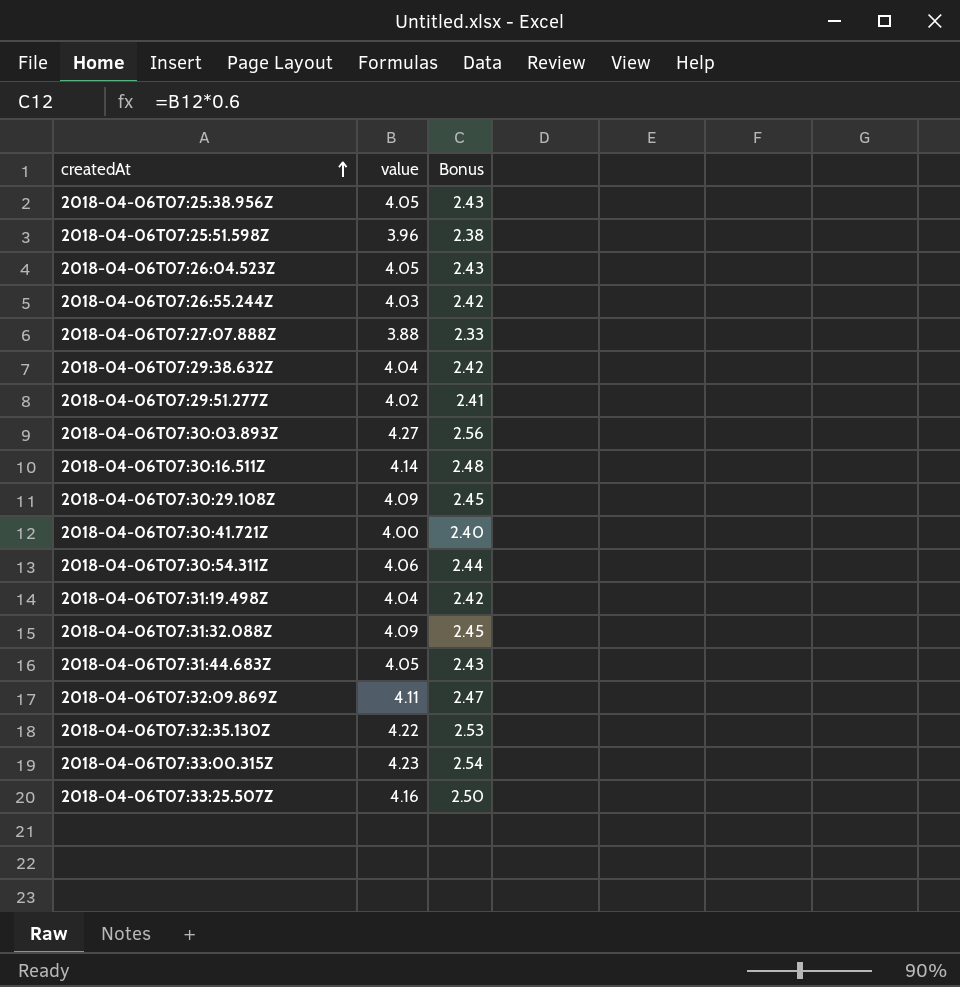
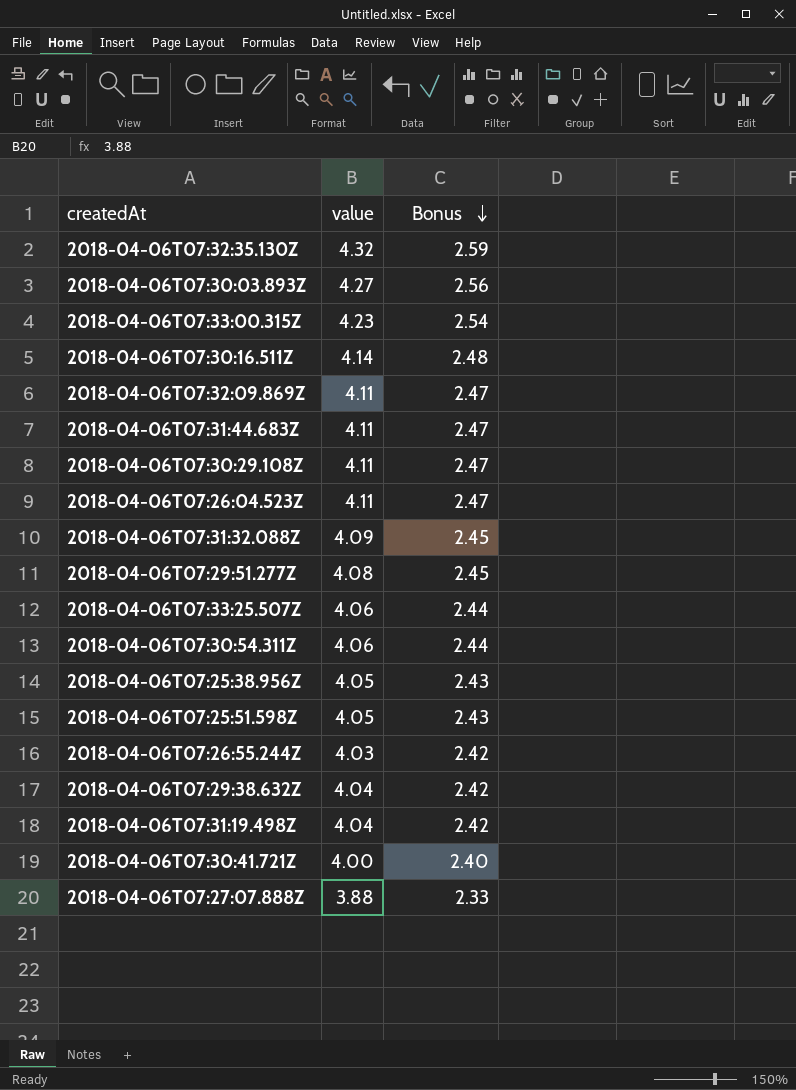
row order: createdAt ascending -> Bonus descending
2018-04-06T07:32:35.130Z | value: 4.22 -> 4.32
2018-04-06T07:32:35.130Z | Bonus: 2.53 -> 2.59
2018-04-06T07:31:44.683Z | value: 4.05 -> 4.11
2018-04-06T07:31:44.683Z | Bonus: 2.43 -> 2.47
2018-04-06T07:30:29.108Z | value: 4.09 -> 4.11
2018-04-06T07:30:29.108Z | Bonus: 2.45 -> 2.47
2018-04-06T07:26:04.523Z | value: 4.05 -> 4.11
2018-04-06T07:26:04.523Z | Bonus: 2.43 -> 2.47
2018-04-06T07:29:51.277Z | value: 4.02 -> 4.08
2018-04-06T07:29:51.277Z | Bonus: 2.41 -> 2.45
2018-04-06T07:33:25.507Z | value: 4.16 -> 4.06
2018-04-06T07:33:25.507Z | Bonus: 2.50 -> 2.44
2018-04-06T07:25:51.598Z | value: 3.96 -> 4.05
2018-04-06T07:25:51.598Z | Bonus: 2.38 -> 2.43

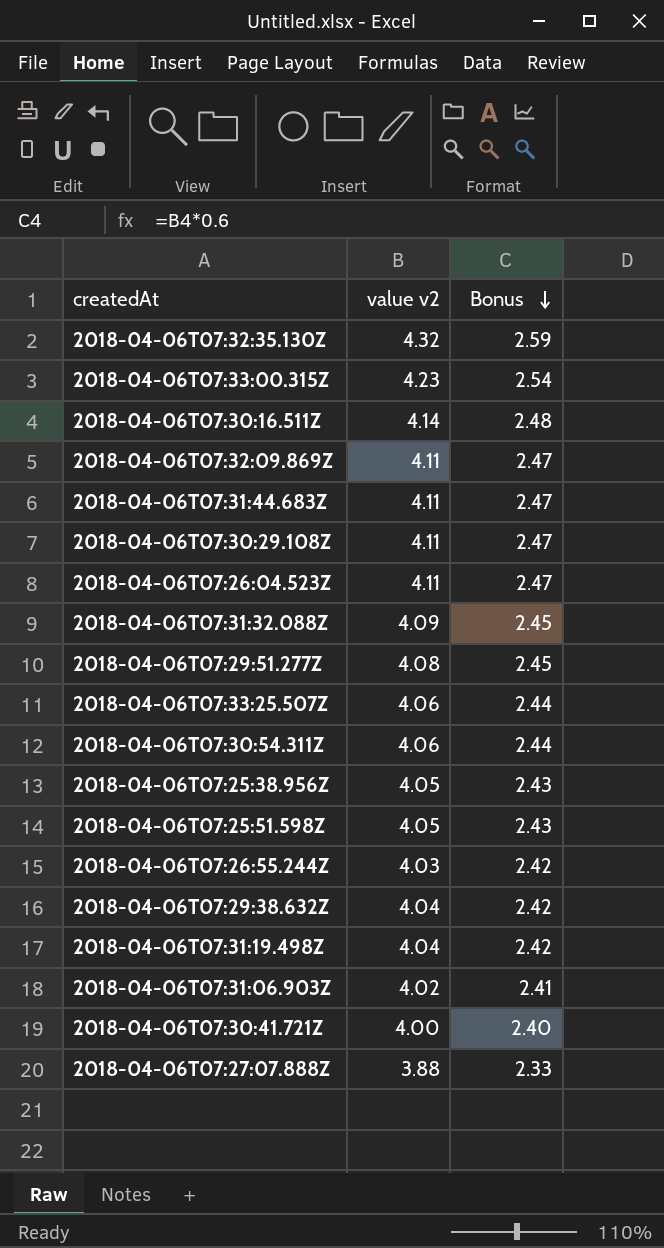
column name: value -> value v2
row 2018-04-06T07:30:03.893Z: 4.27 | 2.56 -> none
row 2018-04-06T07:31:06.903Z: none -> 4.02 | 2.41

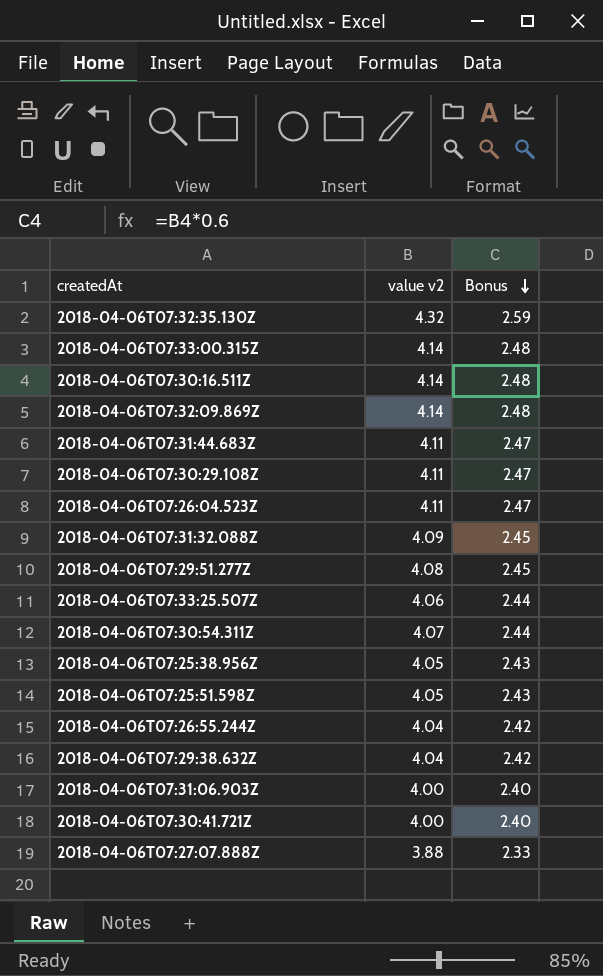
row 2018-04-06T07:31:19.498Z: 4.04 | 2.42 -> none
2018-04-06T07:33:00.315Z | value v2: 4.23 -> 4.14
2018-04-06T07:33:00.315Z | Bonus: 2.54 -> 2.48
2018-04-06T07:32:09.869Z | value v2: 4.11 -> 4.14
2018-04-06T07:32:09.869Z | Bonus: 2.47 -> 2.48
2018-04-06T07:30:54.311Z | value v2: 4.06 -> 4.07
2018-04-06T07:26:55.244Z | value v2: 4.03 -> 4.04
2018-04-06T07:31:06.903Z | value v2: 4.02 -> 4.00
2018-04-06T07:31:06.903Z | Bonus: 2.41 -> 2.40

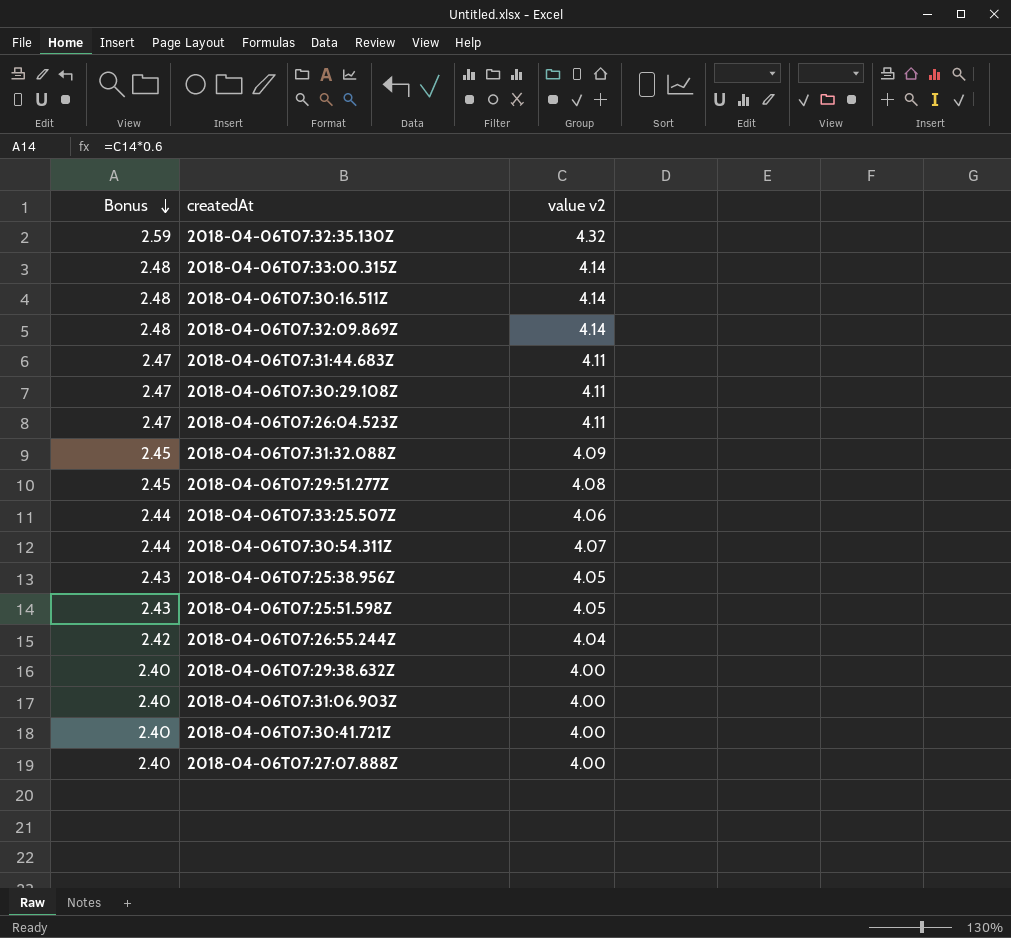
column Bonus | position: 3 -> 1
2018-04-06T07:29:38.632Z | Bonus: 2.42 -> 2.40
2018-04-06T07:29:38.632Z | value v2: 4.04 -> 4.00
2018-04-06T07:27:07.888Z | Bonus: 2.33 -> 2.40
2018-04-06T07:27:07.888Z | value v2: 3.88 -> 4.00

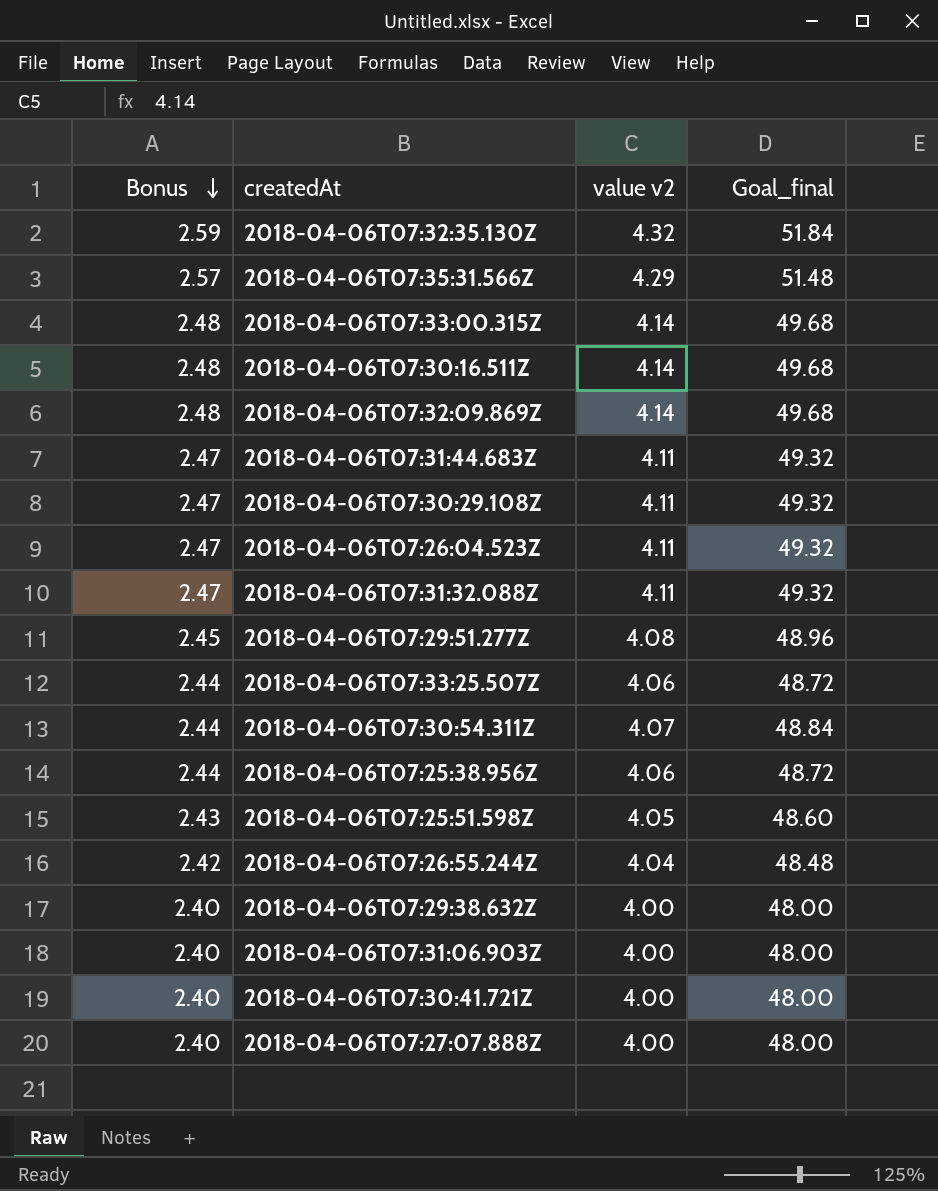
column Goal_final | formula: none -> [value v2] * 12
row 2018-04-06T07:35:31.566Z: none -> 2.57 | 4.29 | 51.48
2018-04-06T07:31:32.088Z | Bonus: 2.45 -> 2.47
2018-04-06T07:31:32.088Z | value v2: 4.09 -> 4.11
2018-04-06T07:25:38.956Z | Bonus: 2.43 -> 2.44
2018-04-06T07:25:38.956Z | value v2: 4.05 -> 4.06

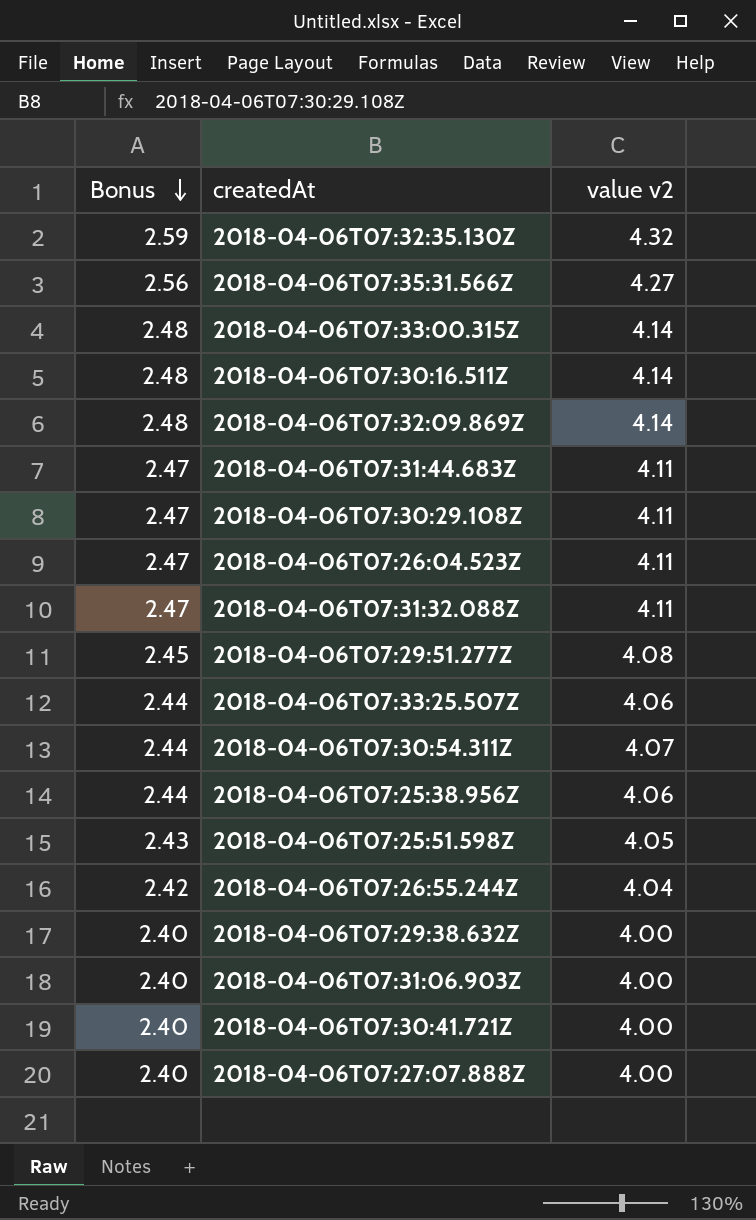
column Goal_final | formula: [value v2] * 12 -> none
2018-04-06T07:35:31.566Z | Bonus: 2.57 -> 2.56
2018-04-06T07:35:31.566Z | value v2: 4.29 -> 4.27

